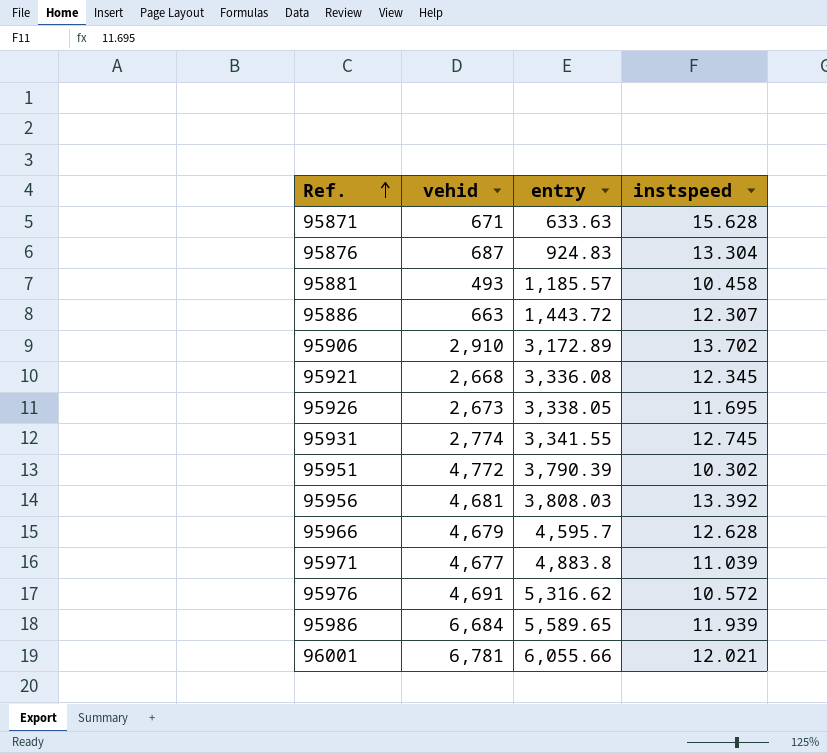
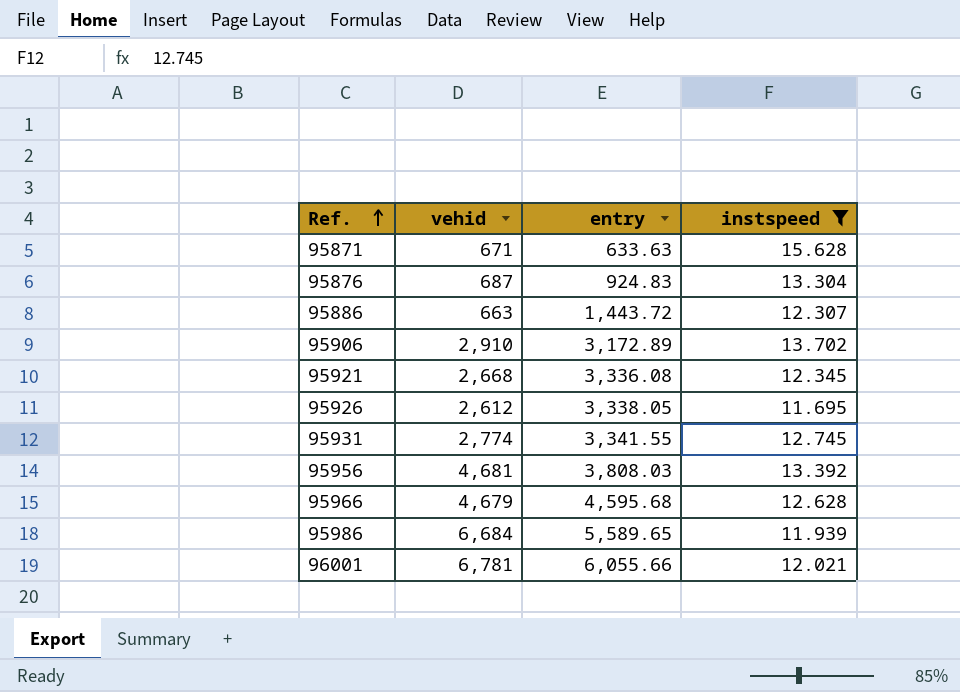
filter: none -> instspeed >= 11.695
95926 | vehid: 2,673 -> 2,612
95966 | entry: 4,595.7 -> 4,595.68

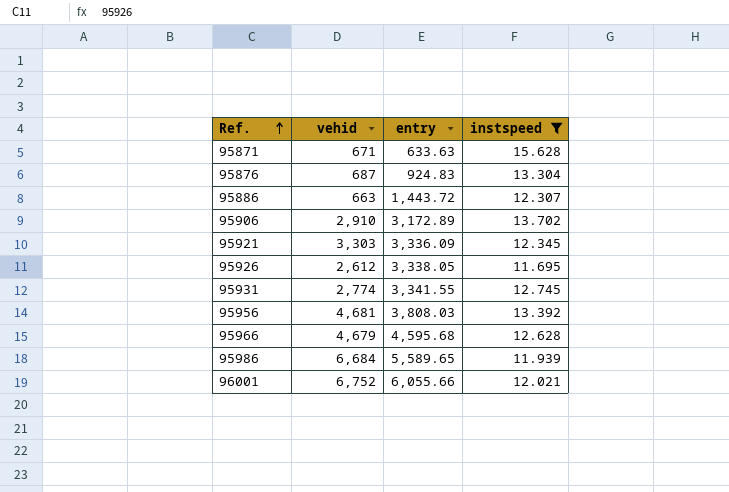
95921 | vehid: 2,668 -> 3,303
95921 | entry: 3,336.08 -> 3,336.09
96001 | vehid: 6,781 -> 6,752

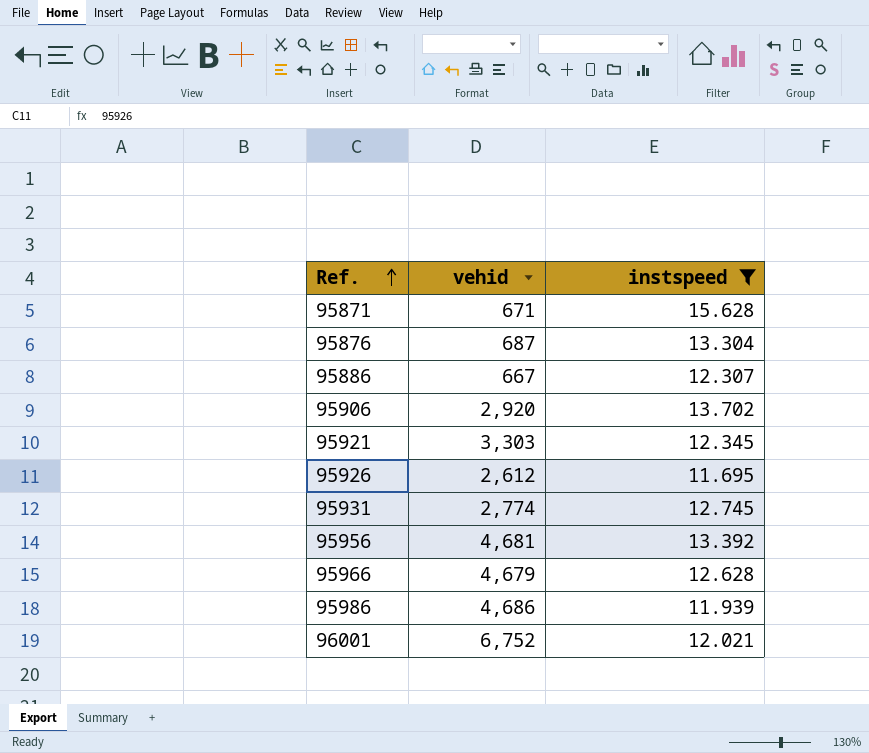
column entry | position: 3 -> none
95886 | vehid: 663 -> 667
95906 | vehid: 2,910 -> 2,920
95986 | vehid: 6,684 -> 4,686

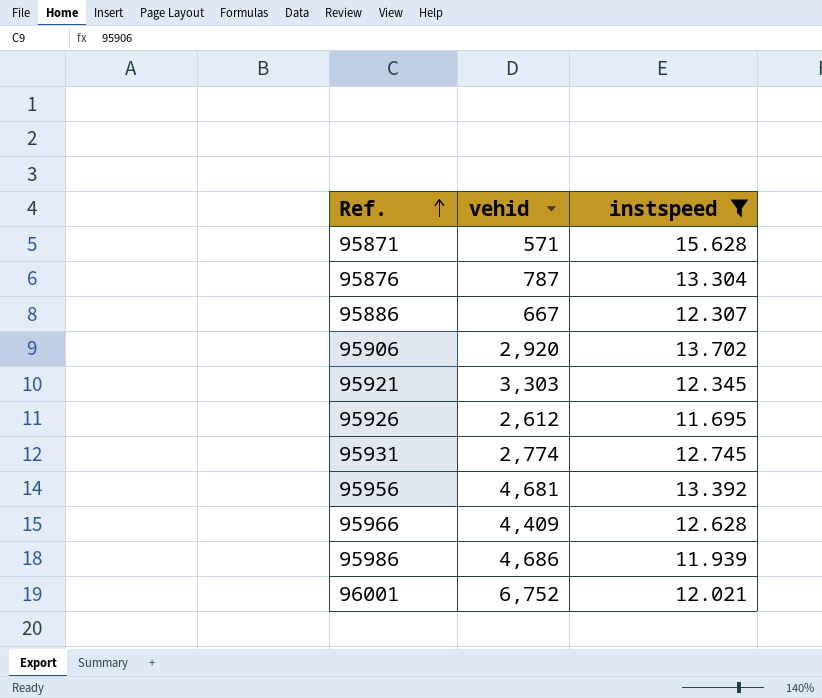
95871 | vehid: 671 -> 571
95876 | vehid: 687 -> 787
95966 | vehid: 4,679 -> 4,409

